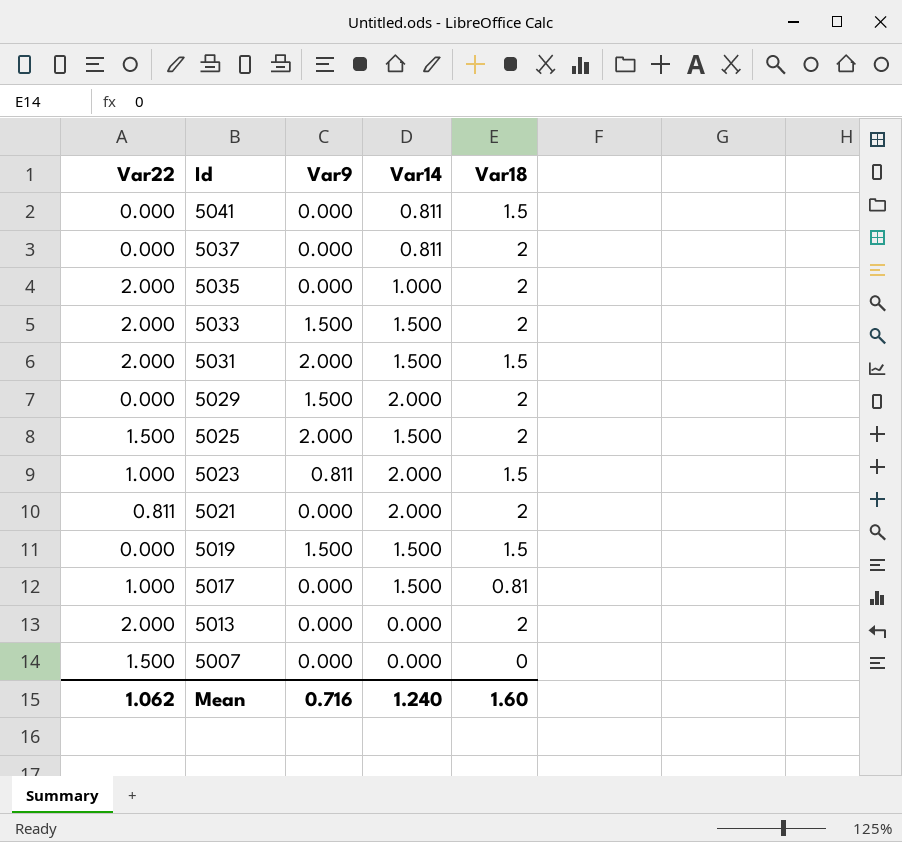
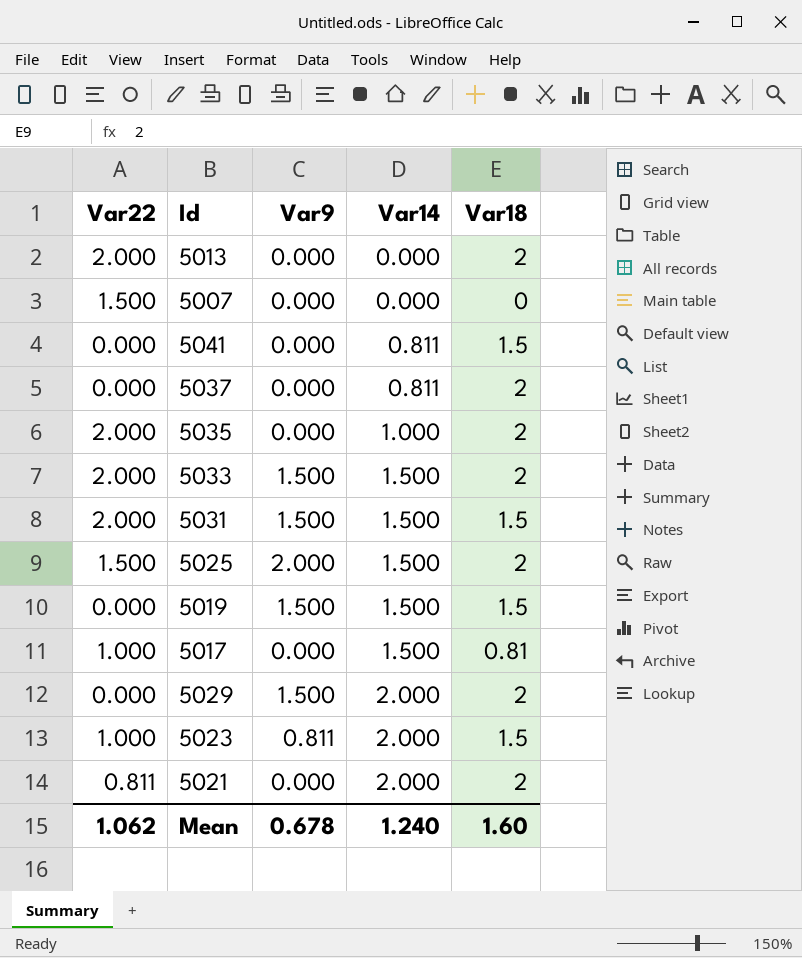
row order: Id descending -> Var14 ascending
5031 | Var9: 2.000 -> 1.500
Mean | Var9: 0.716 -> 0.678

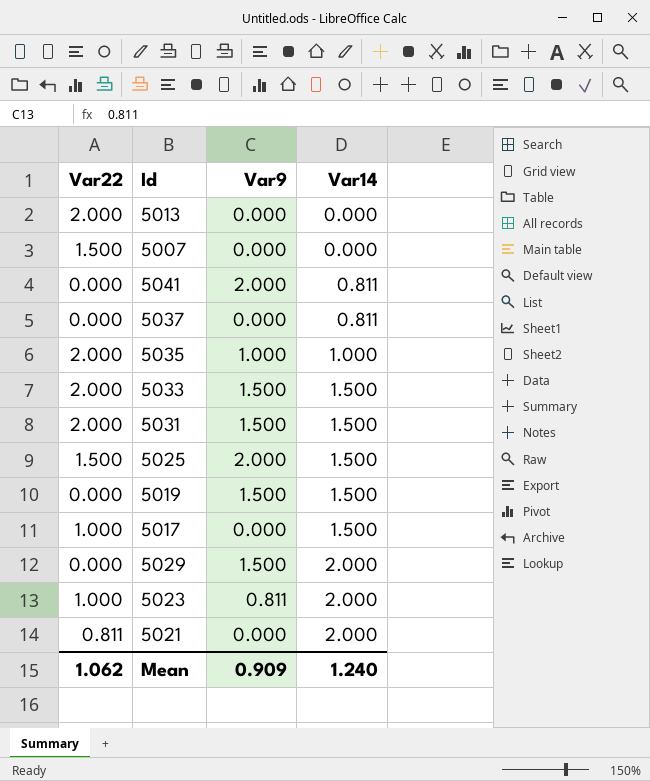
column Var18 | position: 5 -> none
5041 | Var9: 0.000 -> 2.000
5035 | Var9: 0.000 -> 1.000
Mean | Var9: 0.678 -> 0.909

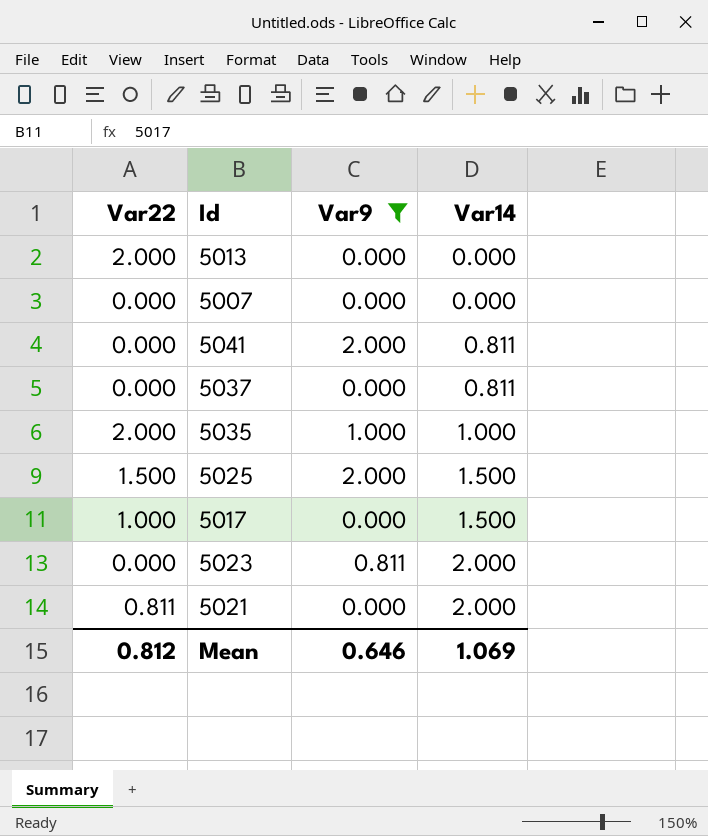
filter: none -> Var9 != 1.500
5007 | Var22: 1.500 -> 0.000
5023 | Var22: 1.000 -> 0.000
Mean | Var22: 1.062 -> 0.812
Mean | Var9: 0.909 -> 0.646
Mean | Var14: 1.240 -> 1.069

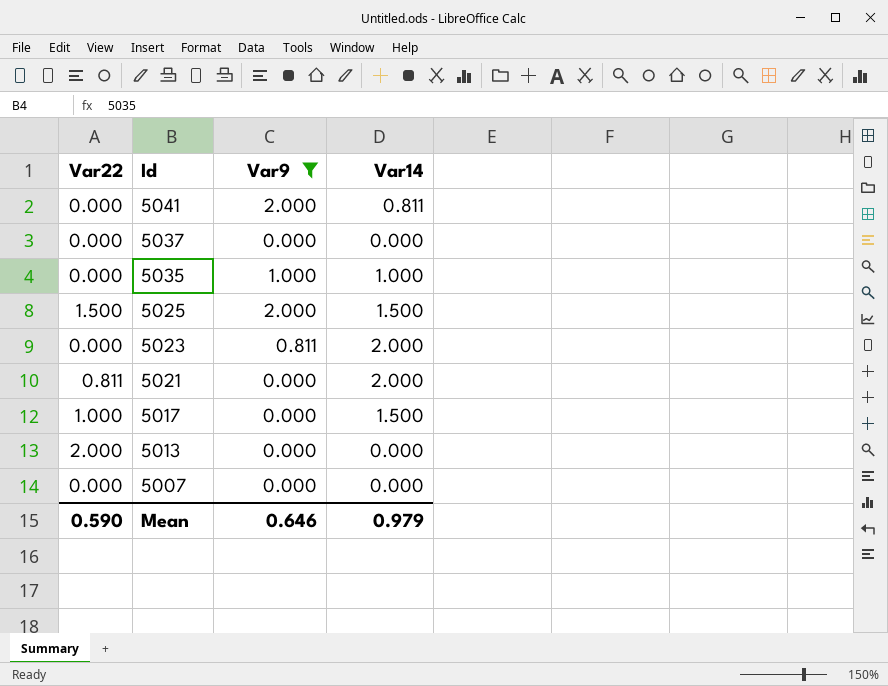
row order: Var14 ascending -> Id descending
5037 | Var14: 0.811 -> 0.000
5035 | Var22: 2.000 -> 0.000
Mean | Var22: 0.812 -> 0.590
Mean | Var14: 1.069 -> 0.979

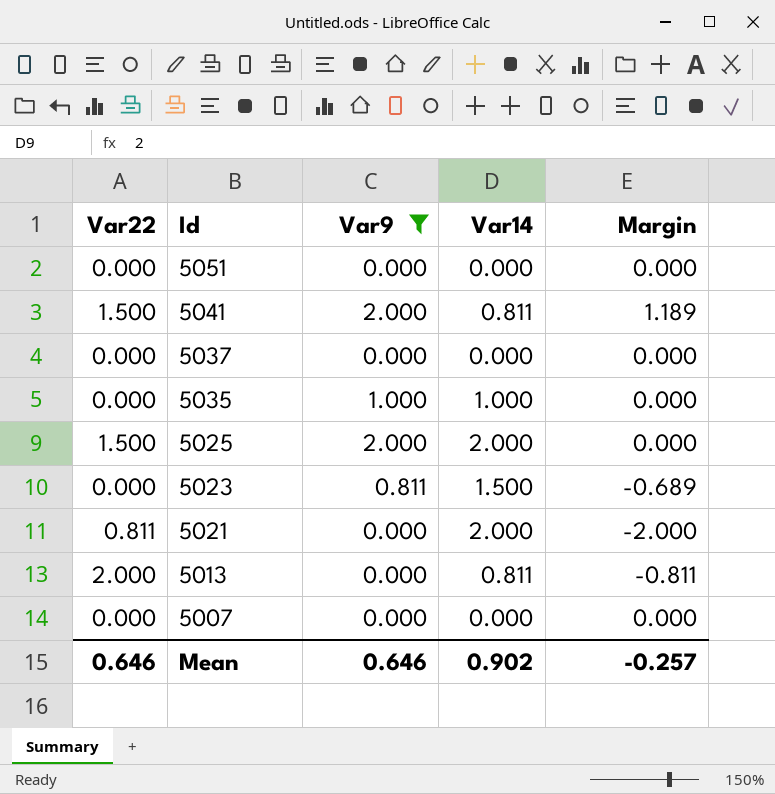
column Margin | formula: none -> [Var9] - [Var14]
row 5017: 1.000 | 0.000 | 1.500 -> none
row 5051: none -> 0.000 | 0.000 | 0.000 | 0.000
5041 | Var22: 0.000 -> 1.500
5025 | Var14: 1.500 -> 2.000
5023 | Var14: 2.000 -> 1.500
5013 | Var14: 0.000 -> 0.811
Mean | Var22: 0.590 -> 0.646
Mean | Var14: 0.979 -> 0.902

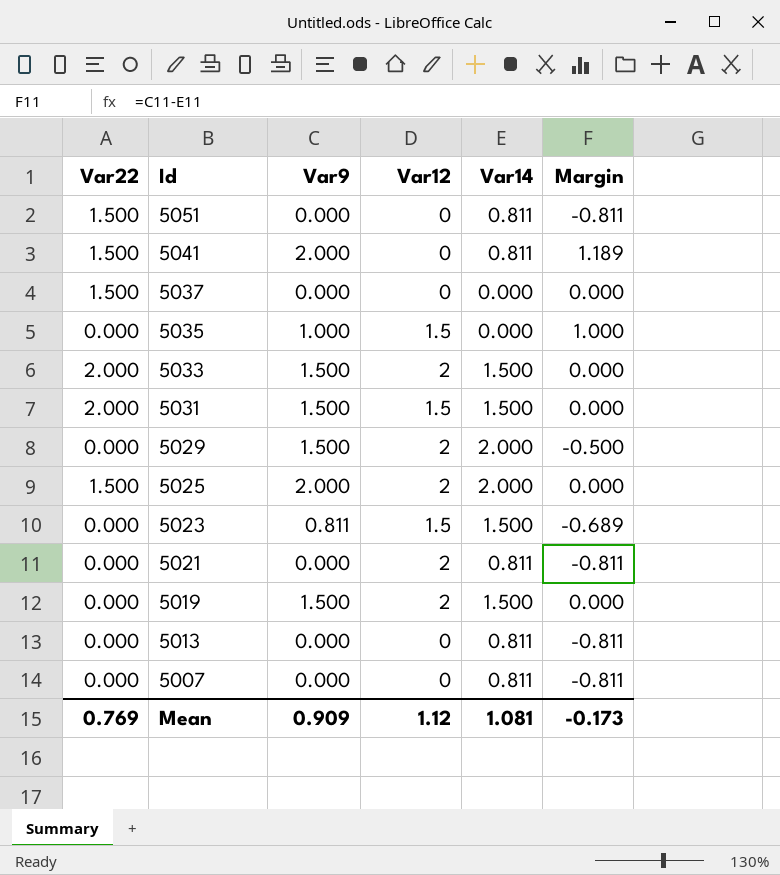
filter: Var9 != 1.500 -> none
column Var12 | position: none -> 4
5051 | Var22: 0.000 -> 1.500
5051 | Var14: 0.000 -> 0.811
5051 | Margin: 0.000 -> -0.811
5037 | Var22: 0.000 -> 1.500
5035 | Var14: 1.000 -> 0.000
5035 | Margin: 0.000 -> 1.000
5021 | Var22: 0.811 -> 0.000
5021 | Var14: 2.000 -> 0.811
5021 | Margin: -2.000 -> -0.811
5013 | Var22: 2.000 -> 0.000
5007 | Var14: 0.000 -> 0.811
5007 | Margin: 0.000 -> -0.811
Mean | Var22: 0.646 -> 0.769
Mean | Var9: 0.646 -> 0.909
Mean | Var14: 0.902 -> 1.081
Mean | Margin: -0.257 -> -0.173

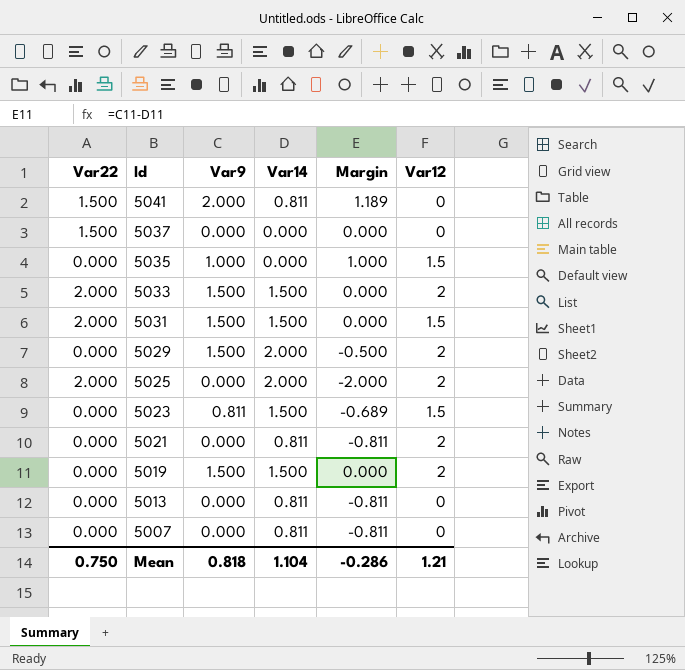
column Var12 | position: 4 -> 6
row 5051: 1.500 | 0.000 | 0 | 0.811 | -0.811 -> none
5025 | Var22: 1.500 -> 2.000
5025 | Var9: 2.000 -> 0.000
5025 | Margin: 0.000 -> -2.000
Mean | Var22: 0.769 -> 0.750
Mean | Var9: 0.909 -> 0.818
Mean | Var14: 1.081 -> 1.104
Mean | Margin: -0.173 -> -0.286
Mean | Var12: 1.12 -> 1.21

